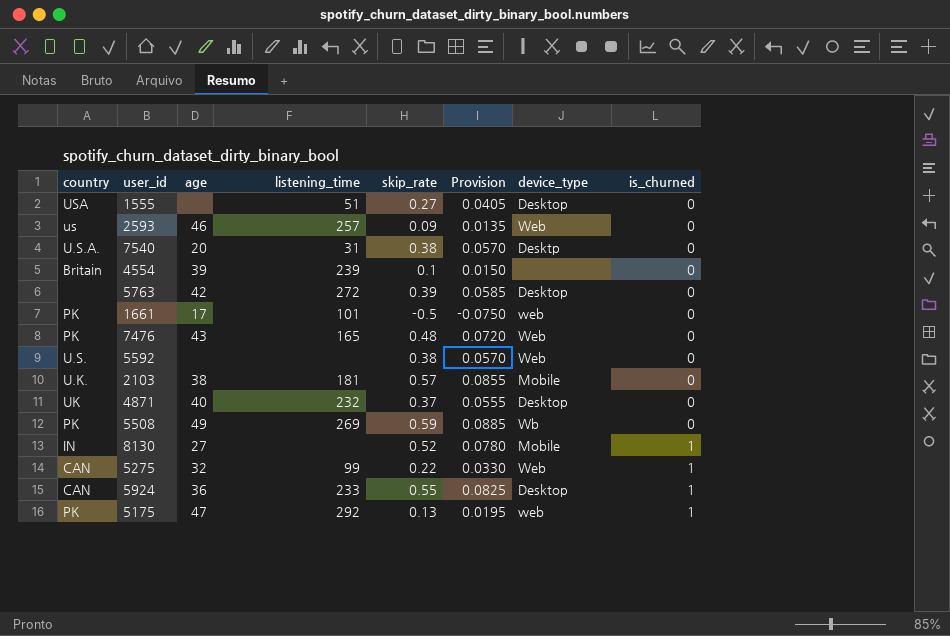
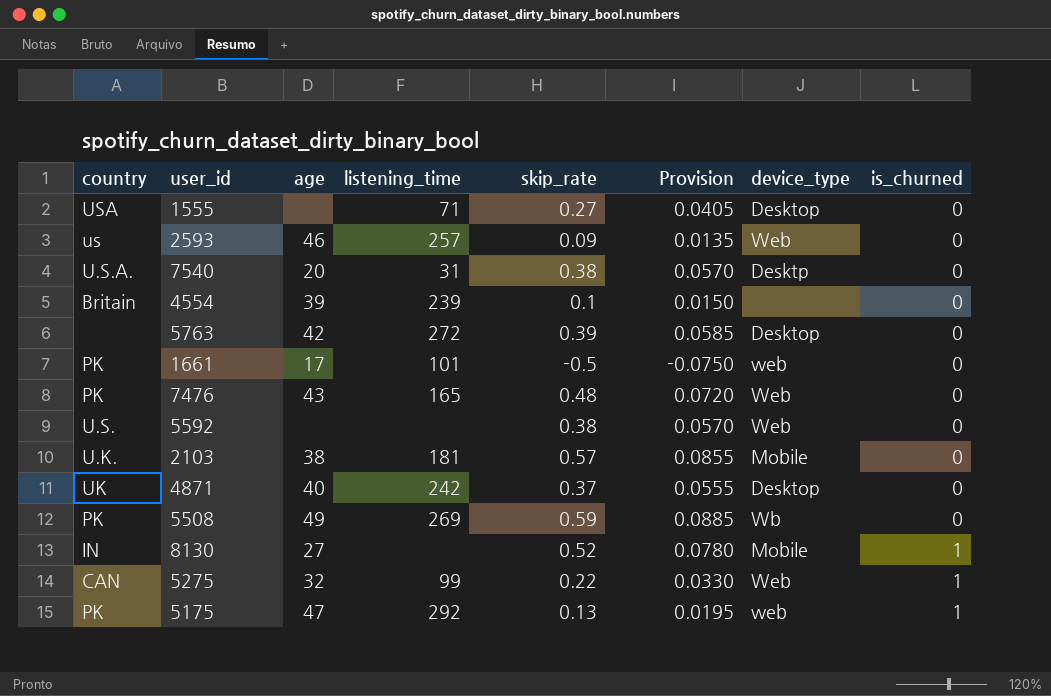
row 5924: CAN | 36 | 233 | 0.55 | 0.0825 | Desktop | 1 -> none
1555 | listening_time: 51 -> 71
4871 | listening_time: 232 -> 242

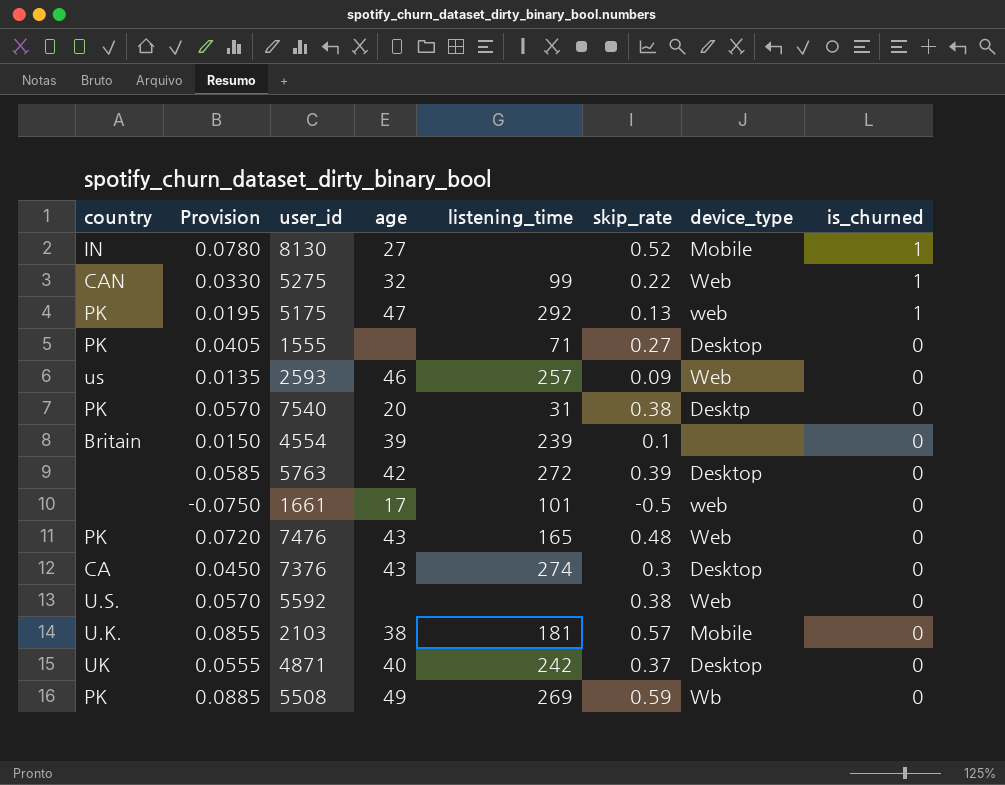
row order: is_churned ascending -> is_churned descending
column Provision | position: 6 -> 2
1555 | country: USA -> PK
7540 | country: U.S.A. -> PK
1661 | country: PK -> none
row 7376: none -> CA | 0.0450 | 43 | 274 | 0.3 | Desktop | 0

